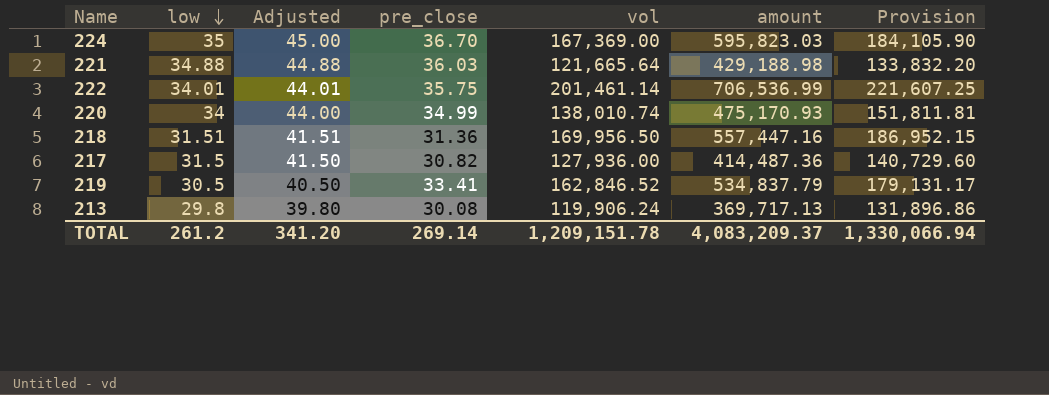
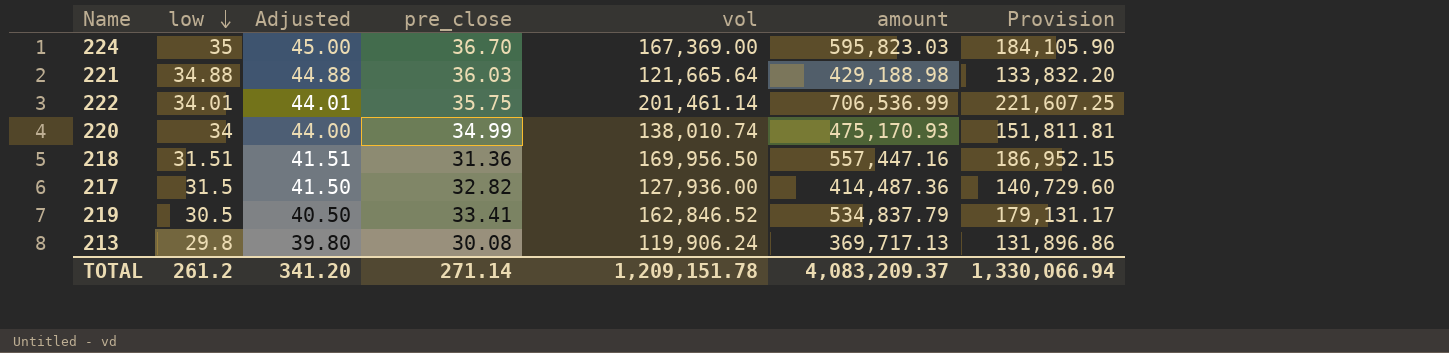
217 | pre_close: 30.82 -> 32.82
TOTAL | pre_close: 269.14 -> 271.14

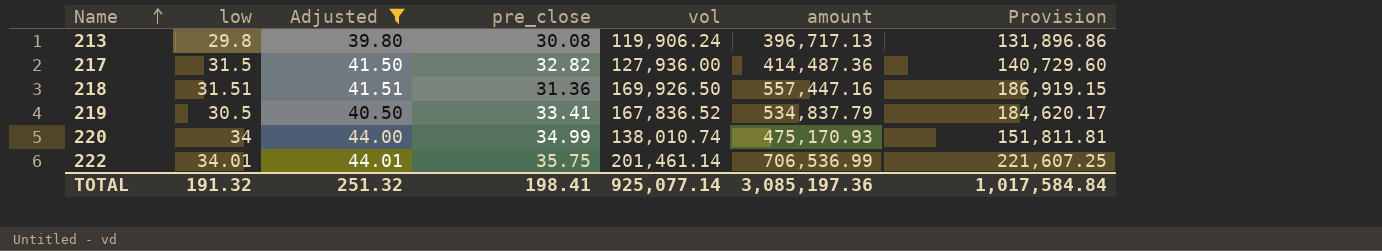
filter: none -> Adjusted <= 44.01
row order: low descending -> Name ascending
213 | amount: 369,717.13 -> 396,717.13
218 | vol: 169,956.50 -> 169,926.50
218 | Provision: 186,952.15 -> 186,919.15
219 | vol: 162,846.52 -> 167,836.52
219 | Provision: 179,131.17 -> 184,620.17
TOTAL | low: 261.2 -> 191.32
TOTAL | Adjusted: 341.20 -> 251.32
TOTAL | pre_close: 271.14 -> 198.41
TOTAL | vol: 1,209,151.78 -> 925,077.14
TOTAL | amount: 4,083,209.37 -> 3,085,197.36
TOTAL | Provision: 1,330,066.94 -> 1,017,584.84

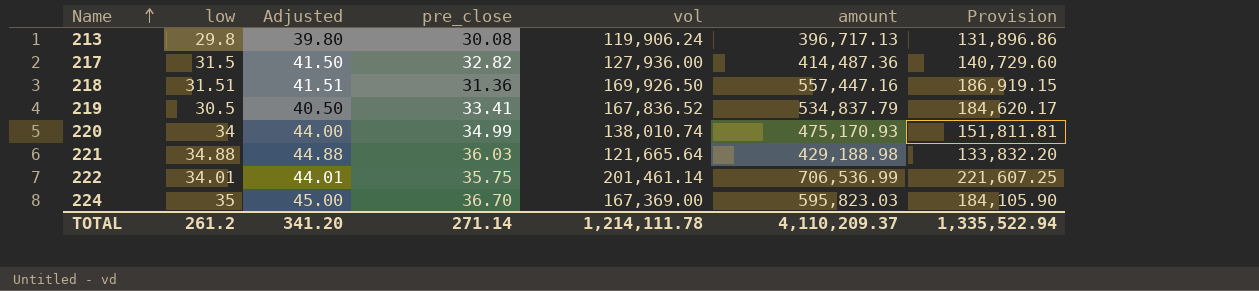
filter: Adjusted <= 44.01 -> none
TOTAL | low: 191.32 -> 261.2
TOTAL | Adjusted: 251.32 -> 341.20
TOTAL | pre_close: 198.41 -> 271.14
TOTAL | vol: 925,077.14 -> 1,214,111.78
TOTAL | amount: 3,085,197.36 -> 4,110,209.37
TOTAL | Provision: 1,017,584.84 -> 1,335,522.94

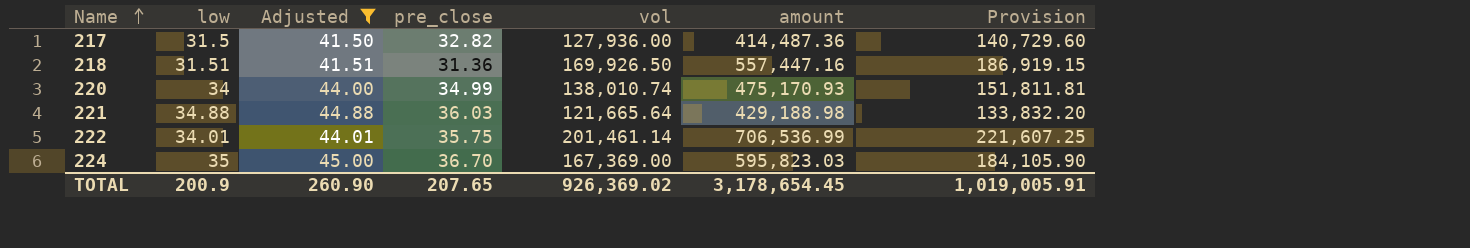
filter: none -> Adjusted >= 41.50
TOTAL | low: 261.2 -> 200.9
TOTAL | Adjusted: 341.20 -> 260.90
TOTAL | pre_close: 271.14 -> 207.65
TOTAL | vol: 1,214,111.78 -> 926,369.02
TOTAL | amount: 4,110,209.37 -> 3,178,654.45
TOTAL | Provision: 1,335,522.94 -> 1,019,005.91

